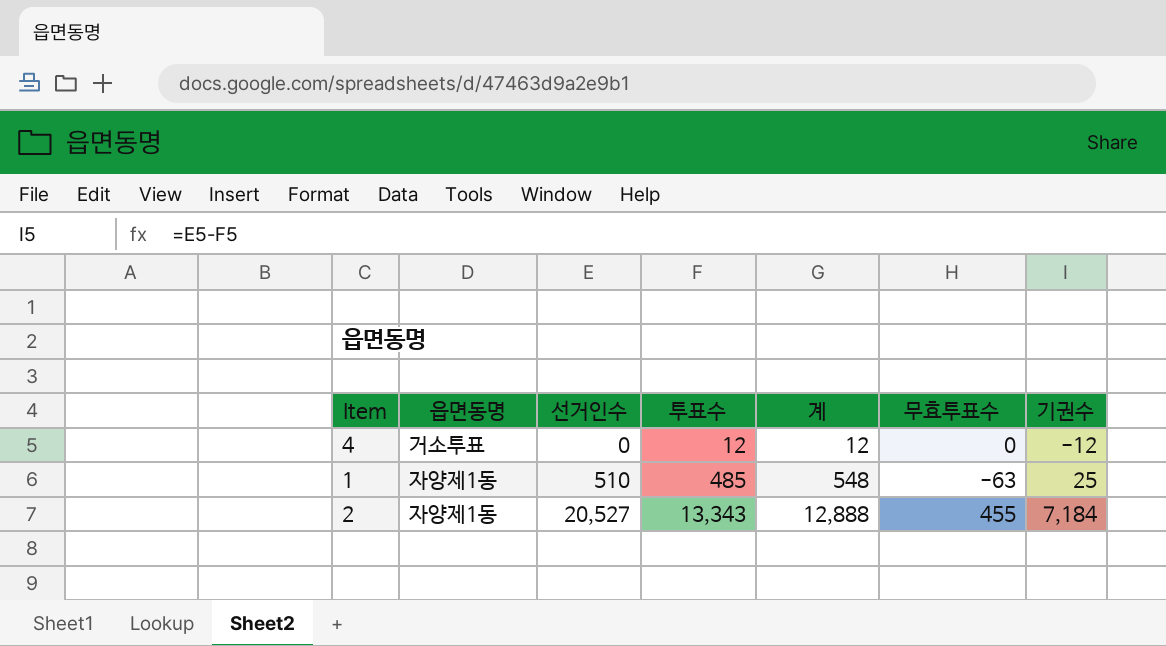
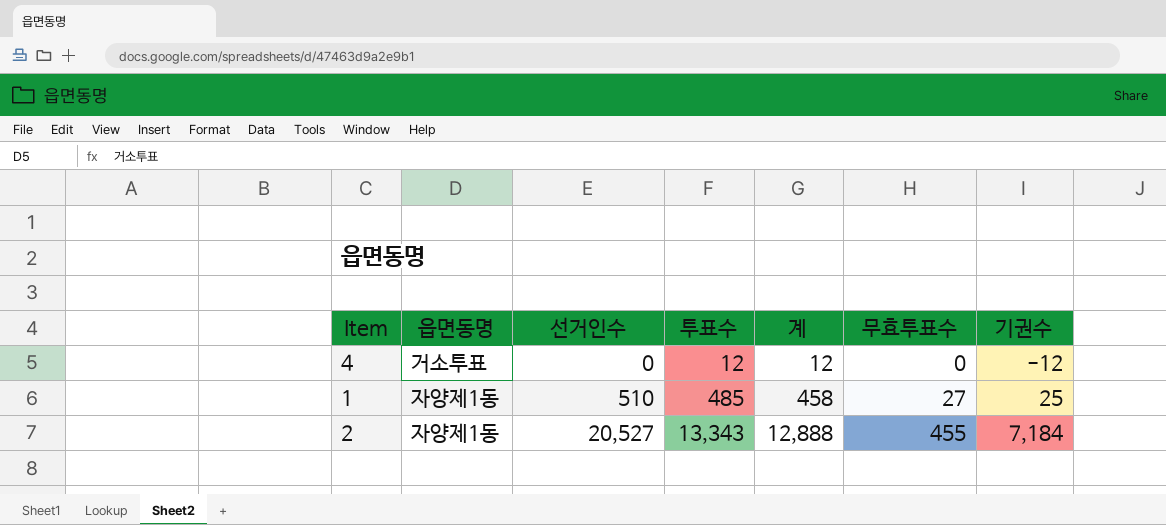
1 | 계: 548 -> 458
1 | 무효투표수: -63 -> 27

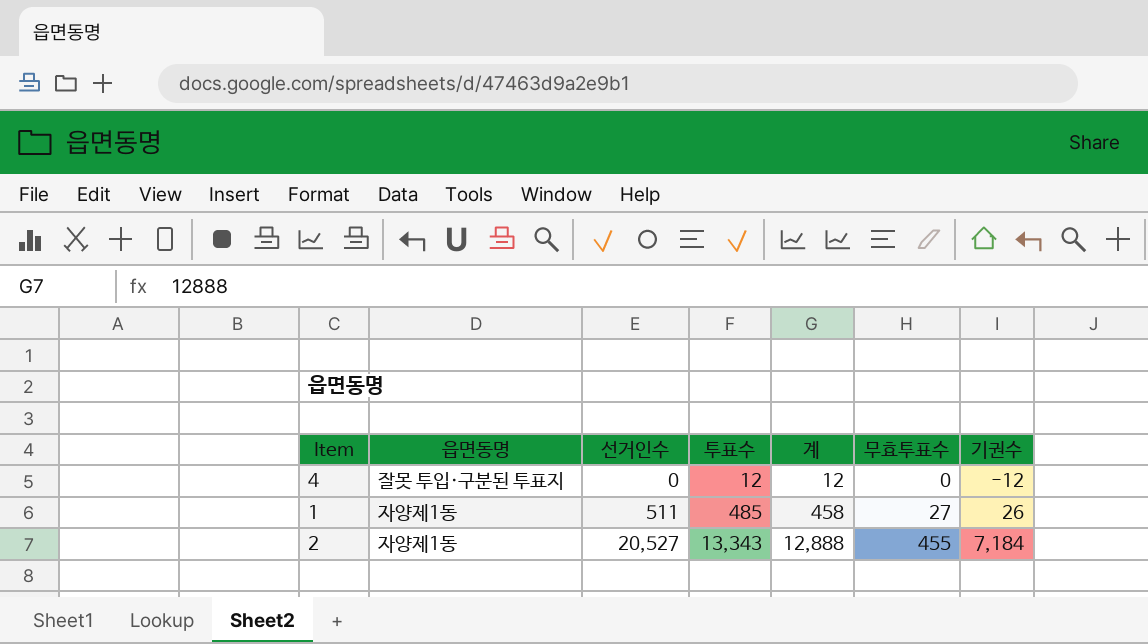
4 | 읍면동명: 거소투표 -> 잘못 투입·구분된 투표지
1 | 선거인수: 510 -> 511
1 | 기권수: 25 -> 26

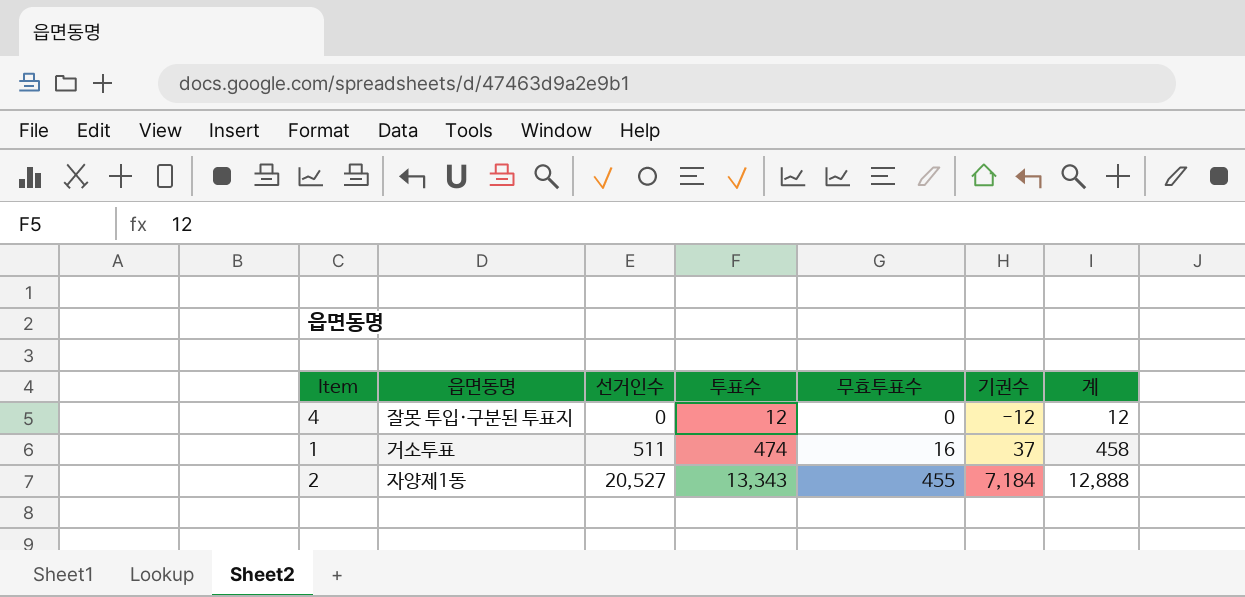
column 계 | position: 5 -> 7
1 | 읍면동명: 자양제1동 -> 거소투표
1 | 투표수: 485 -> 474
1 | 무효투표수: 27 -> 16
1 | 기권수: 26 -> 37

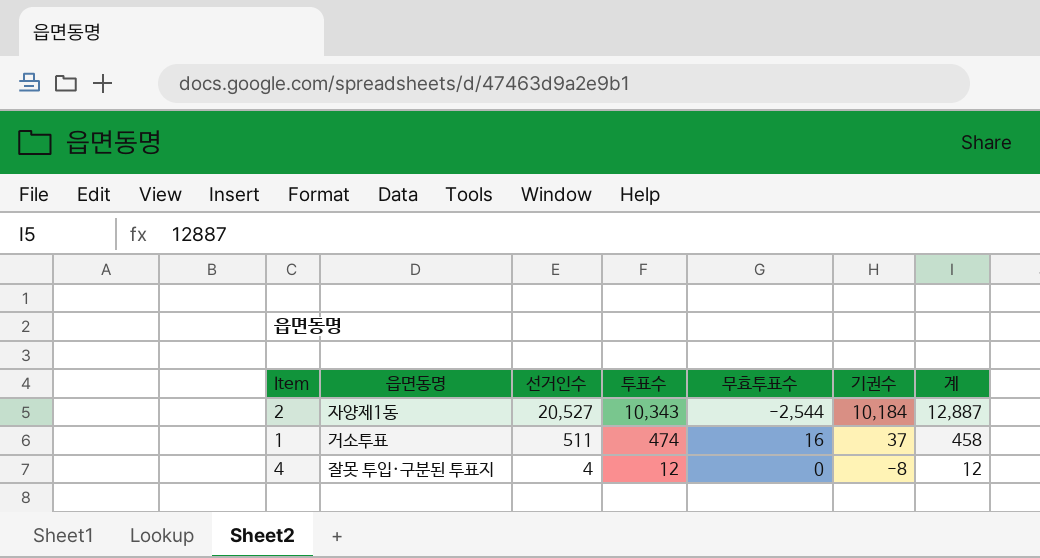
row order: 선거인수 ascending -> 선거인수 descending
2 | 투표수: 13,343 -> 10,343
2 | 무효투표수: 455 -> -2,544
2 | 기권수: 7,184 -> 10,184
2 | 계: 12,888 -> 12,887
4 | 선거인수: 0 -> 4
4 | 기권수: -12 -> -8

